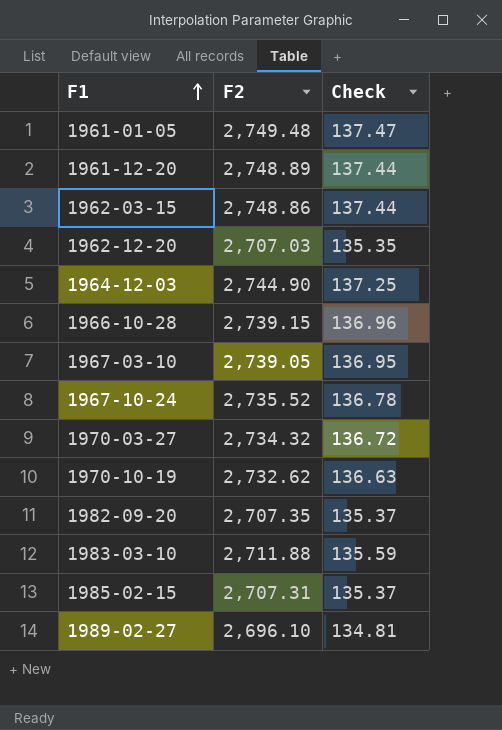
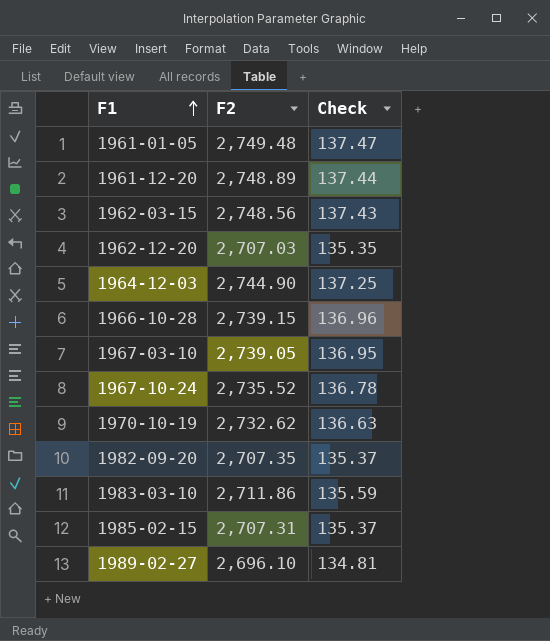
row 1970-03-27: 2,734.32 | 136.72 -> none
1962-03-15 | F2: 2,748.86 -> 2,748.56
1962-03-15 | Check: 137.44 -> 137.43
1983-03-10 | F2: 2,711.88 -> 2,711.86

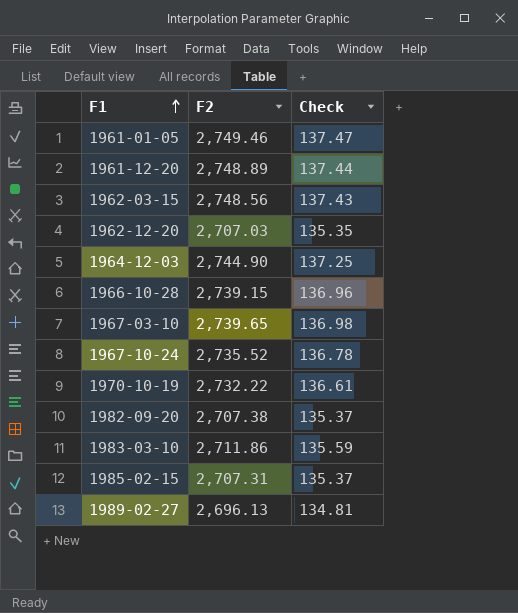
1961-01-05 | F2: 2,749.48 -> 2,749.46
1967-03-10 | F2: 2,739.05 -> 2,739.65
1967-03-10 | Check: 136.95 -> 136.98
1970-10-19 | F2: 2,732.62 -> 2,732.22
1970-10-19 | Check: 136.63 -> 136.61
1982-09-20 | F2: 2,707.35 -> 2,707.38
1989-02-27 | F2: 2,696.10 -> 2,696.13

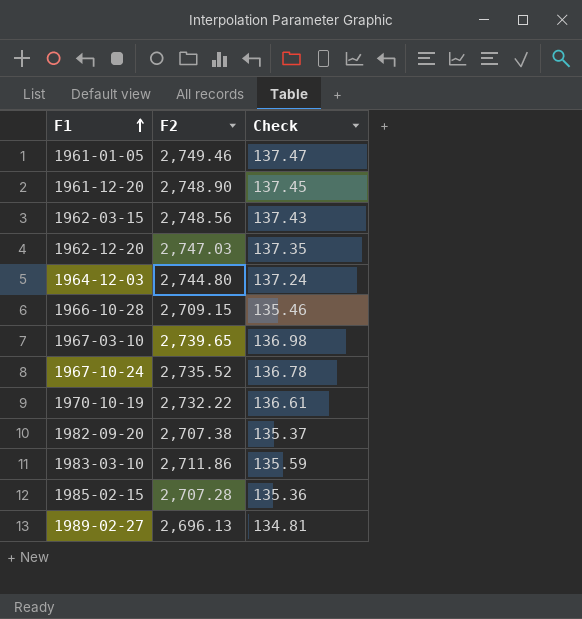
1961-12-20 | F2: 2,748.89 -> 2,748.90
1961-12-20 | Check: 137.44 -> 137.45
1962-12-20 | F2: 2,707.03 -> 2,747.03
1962-12-20 | Check: 135.35 -> 137.35
1964-12-03 | F2: 2,744.90 -> 2,744.80
1964-12-03 | Check: 137.25 -> 137.24
1966-10-28 | F2: 2,739.15 -> 2,709.15
1966-10-28 | Check: 136.96 -> 135.46
1985-02-15 | F2: 2,707.31 -> 2,707.28
1985-02-15 | Check: 135.37 -> 135.36

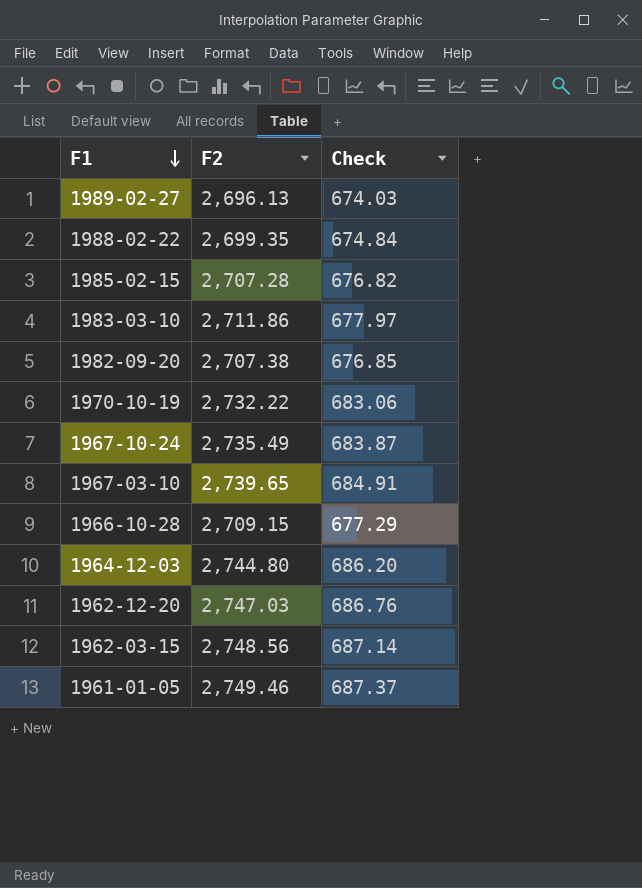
row order: F1 ascending -> F1 descending
column Check | formula: [F2] * 0.05 -> [F2] * 0.25
row 1961-12-20: 2,748.90 | 137.45 -> none
row 1988-02-22: none -> 2,699.35 | 674.84
1967-10-24 | F2: 2,735.52 -> 2,735.49

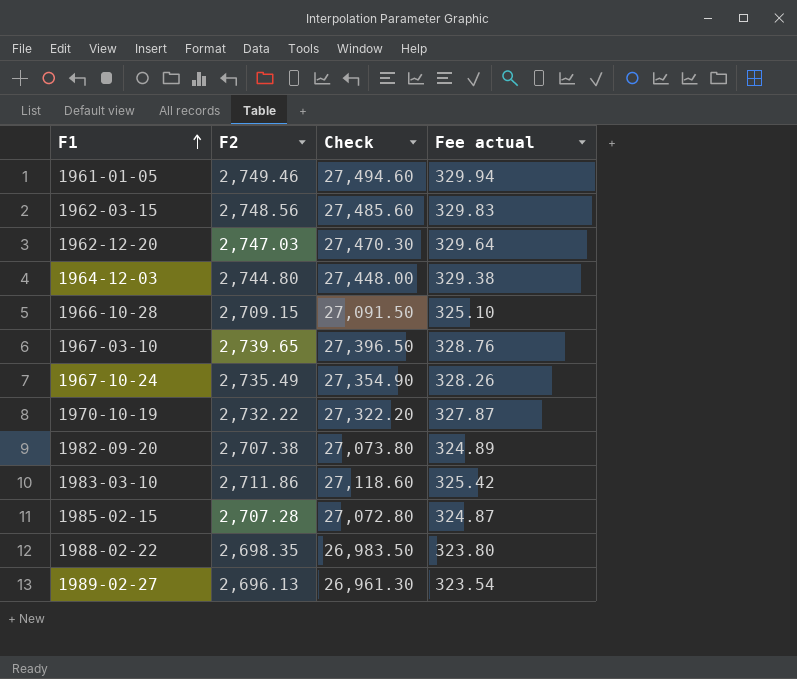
row order: F1 descending -> F1 ascending
column Check | formula: [F2] * 0.25 -> [F2] * 10
column Fee actual | formula: none -> [F2] * 0.12
1988-02-22 | F2: 2,699.35 -> 2,698.35

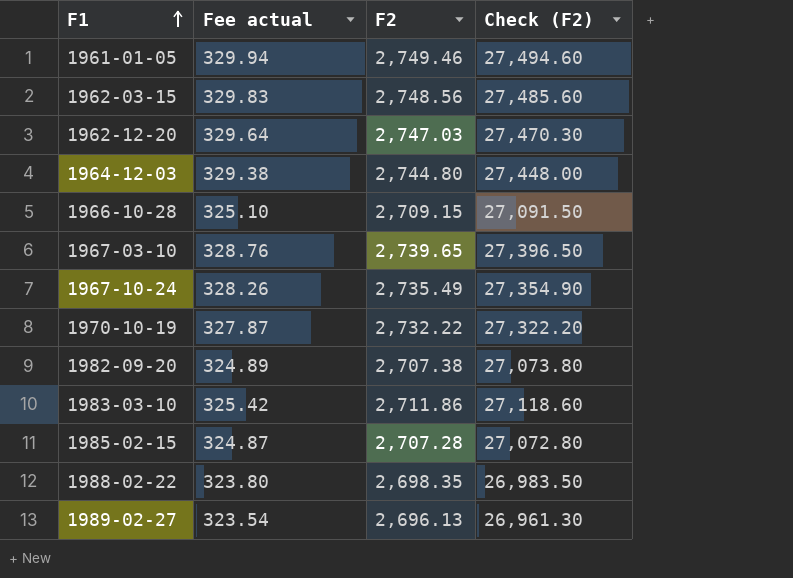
column Fee actual | position: 4 -> 2
column name: Check -> Check (F2)

